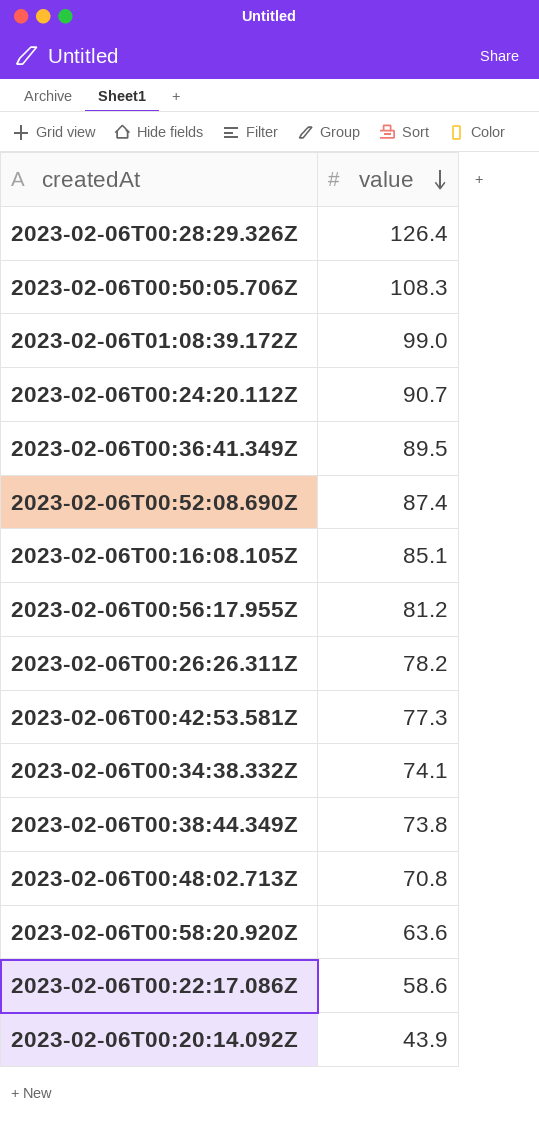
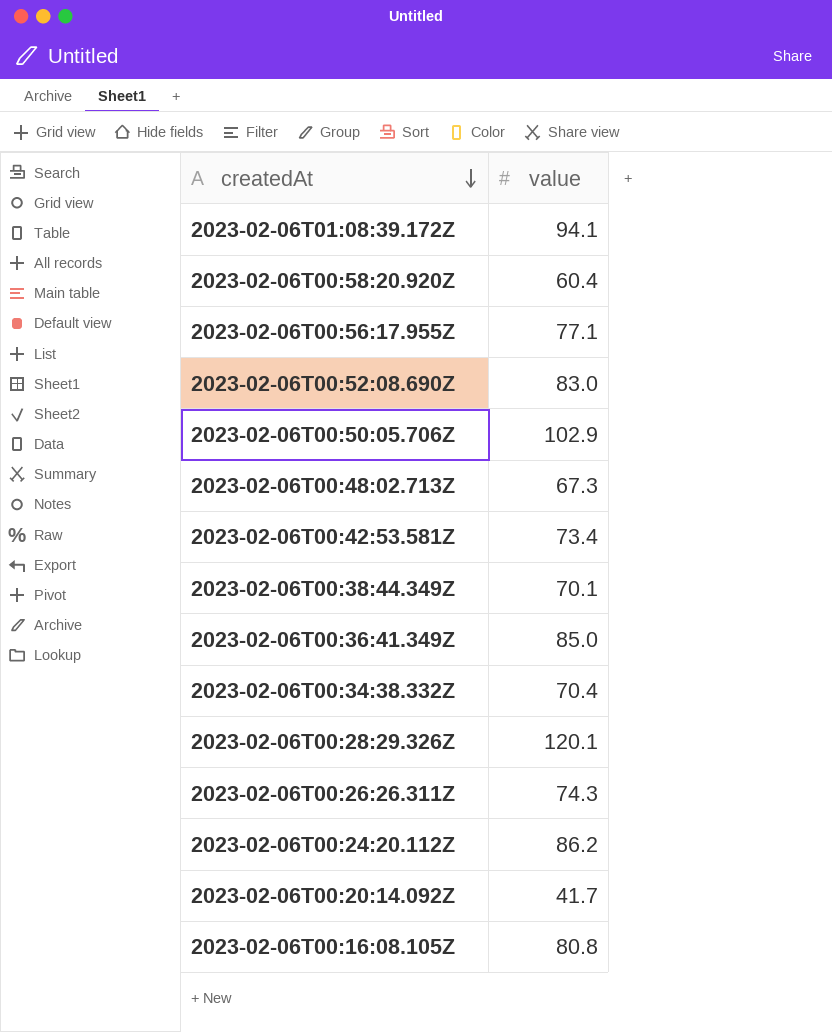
row order: value descending -> createdAt descending
row 2023-02-06T00:22:17.086Z: 58.6 -> none
2023-02-06T01:08:39.172Z | value: 99.0 -> 94.1
2023-02-06T00:58:20.920Z | value: 63.6 -> 60.4
2023-02-06T00:56:17.955Z | value: 81.2 -> 77.1
2023-02-06T00:52:08.690Z | value: 87.4 -> 83.0
2023-02-06T00:50:05.706Z | value: 108.3 -> 102.9
2023-02-06T00:48:02.713Z | value: 70.8 -> 67.3
2023-02-06T00:42:53.581Z | value: 77.3 -> 73.4
2023-02-06T00:38:44.349Z | value: 73.8 -> 70.1
2023-02-06T00:36:41.349Z | value: 89.5 -> 85.0
2023-02-06T00:34:38.332Z | value: 74.1 -> 70.4
2023-02-06T00:28:29.326Z | value: 126.4 -> 120.1
2023-02-06T00:26:26.311Z | value: 78.2 -> 74.3
2023-02-06T00:24:20.112Z | value: 90.7 -> 86.2
2023-02-06T00:20:14.092Z | value: 43.9 -> 41.7
2023-02-06T00:16:08.105Z | value: 85.1 -> 80.8

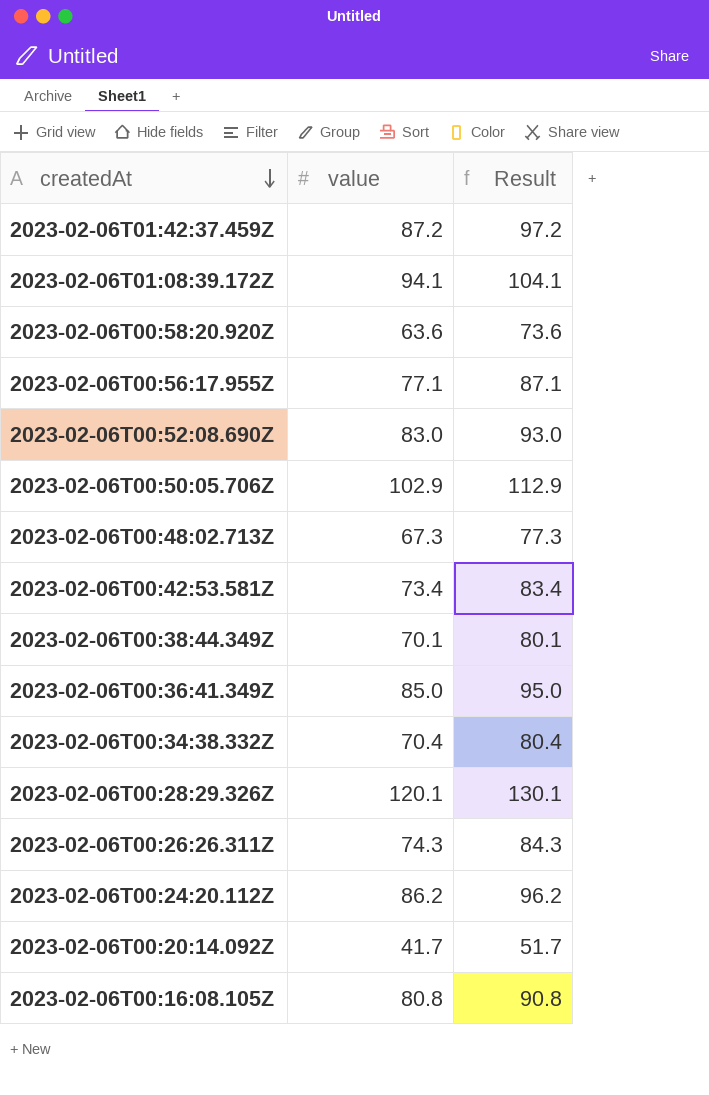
column Result | formula: none -> [value] + 10
row 2023-02-06T01:42:37.459Z: none -> 87.2 | 97.2
2023-02-06T00:58:20.920Z | value: 60.4 -> 63.6

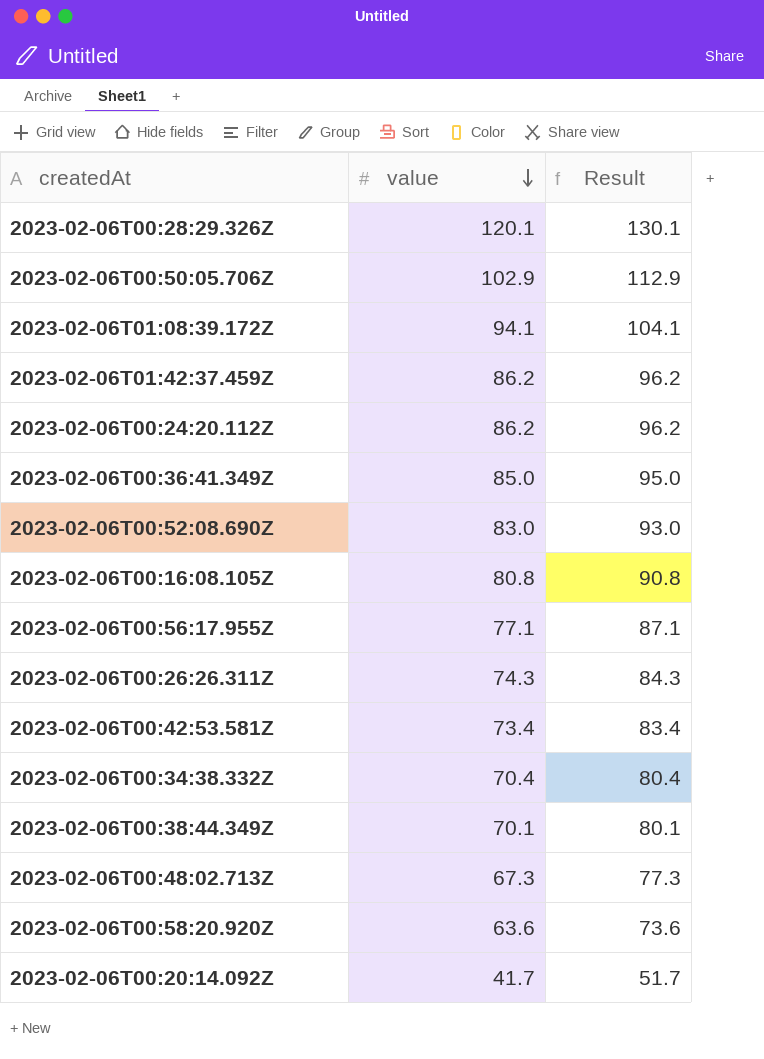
row order: createdAt descending -> value descending
2023-02-06T01:42:37.459Z | value: 87.2 -> 86.2
2023-02-06T01:42:37.459Z | Result: 97.2 -> 96.2

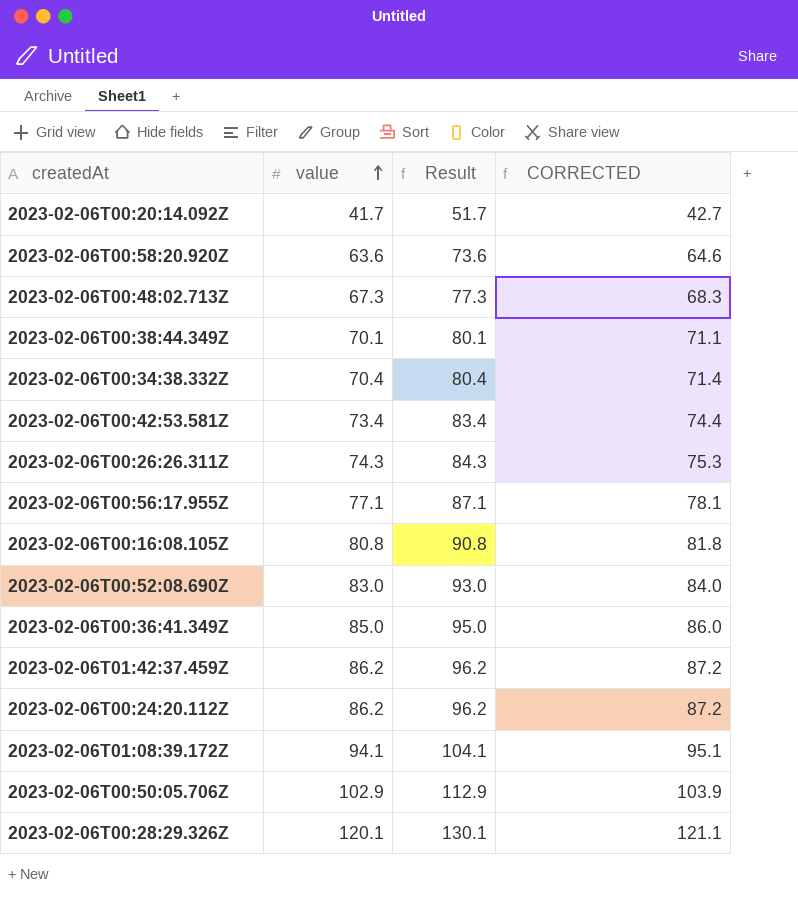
row order: value descending -> value ascending
column CORRECTED | formula: none -> [value] + 1

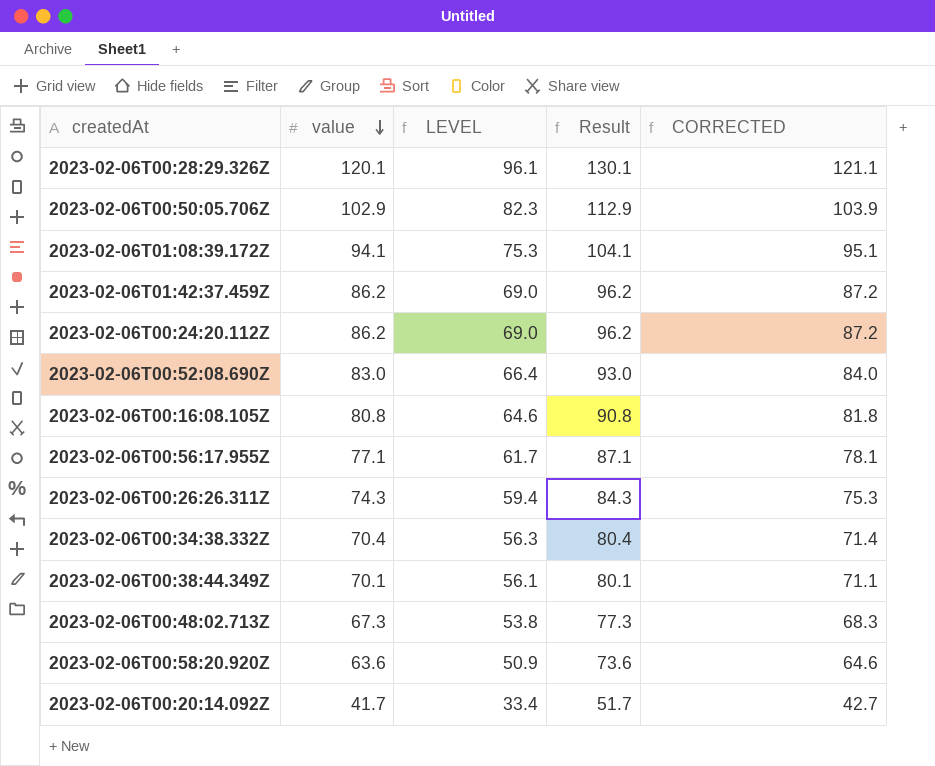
row order: value ascending -> value descending
column LEVEL | formula: none -> [value] * 0.8
row 2023-02-06T00:42:53.581Z: 73.4 | 83.4 | 74.4 -> none
row 2023-02-06T00:36:41.349Z: 85.0 | 95.0 | 86.0 -> none

